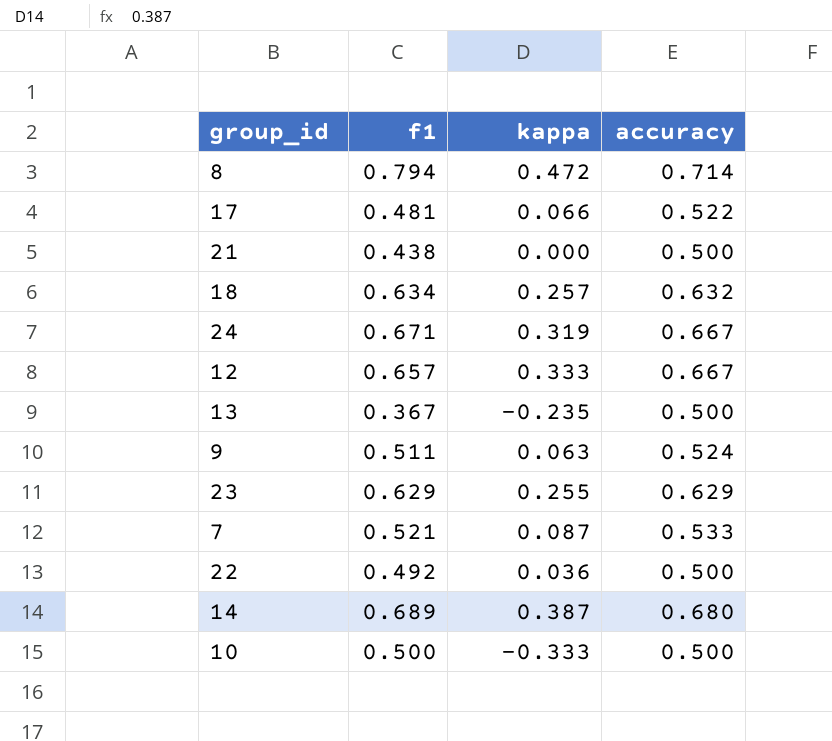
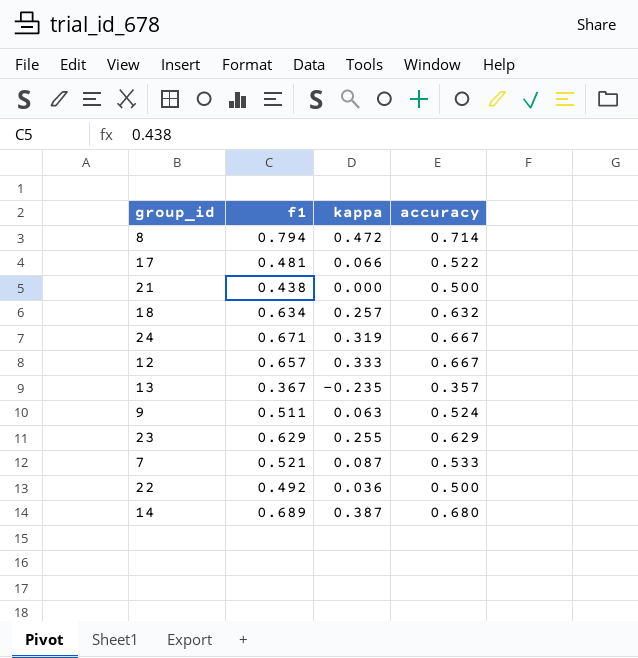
row 10: 0.500 | -0.333 | 0.500 -> none
13 | accuracy: 0.500 -> 0.357

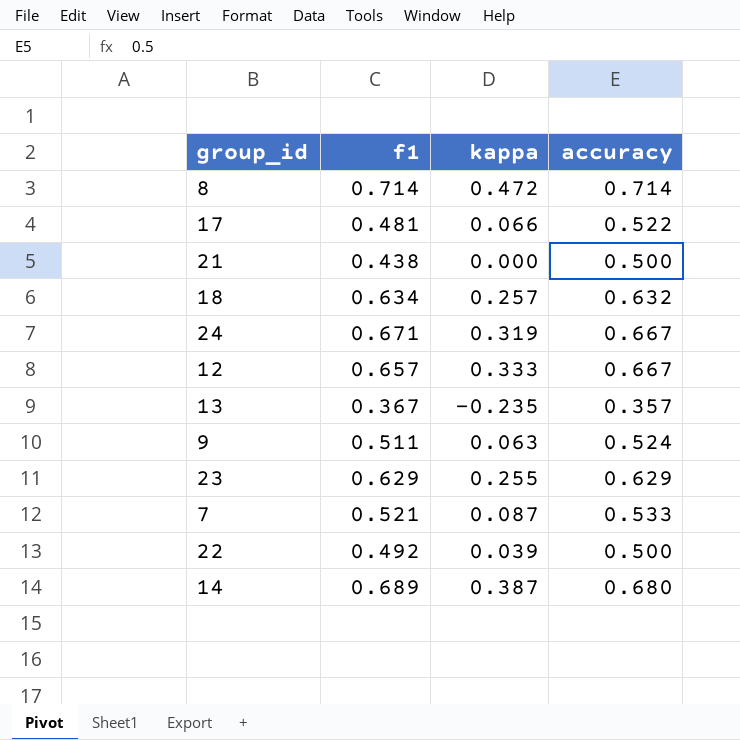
8 | f1: 0.794 -> 0.714
22 | kappa: 0.036 -> 0.039

